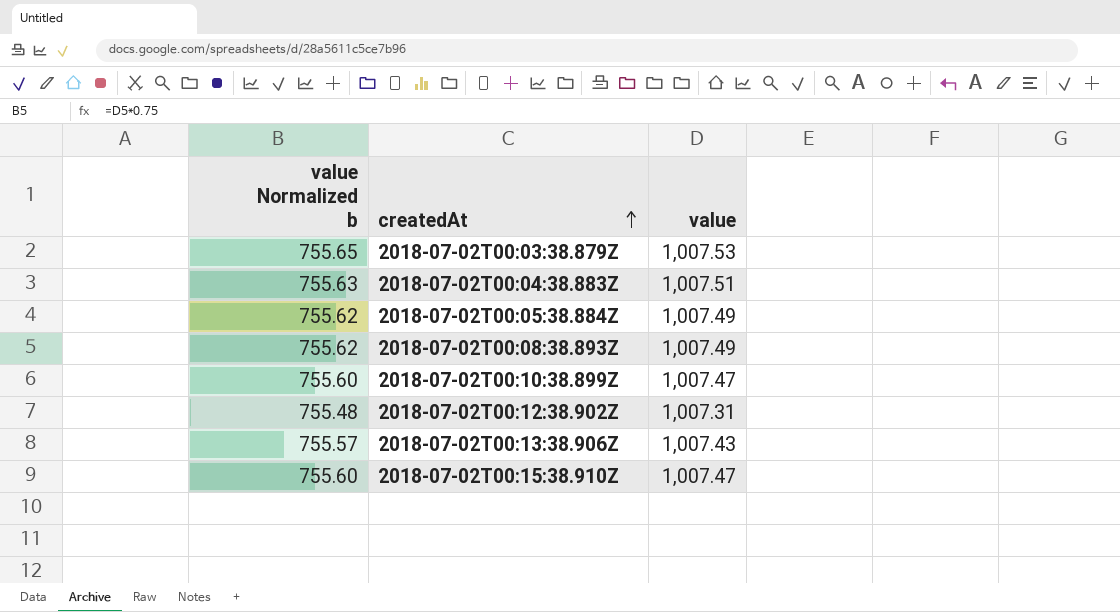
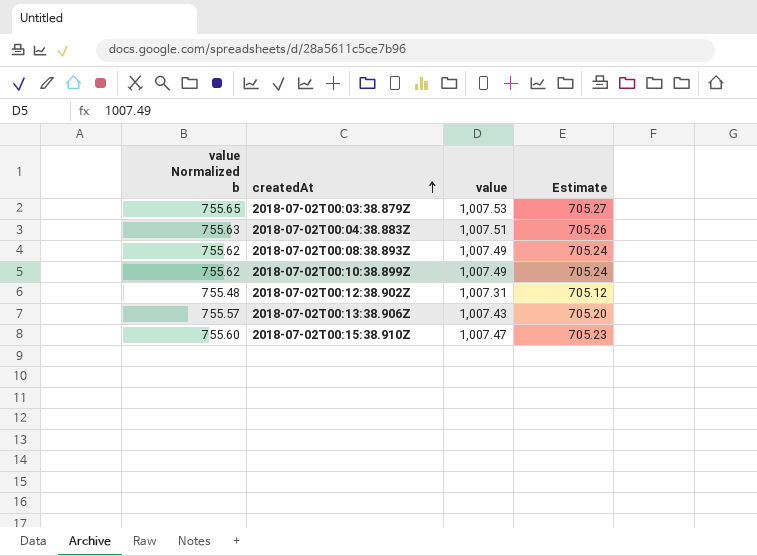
column Estimate | formula: none -> [value] * 0.7
row 2018-07-02T00:05:38.884Z: 755.62 | 1,007.49 -> none
2018-07-02T00:10:38.899Z | value Normalized b: 755.60 -> 755.62
2018-07-02T00:10:38.899Z | value: 1,007.47 -> 1,007.49

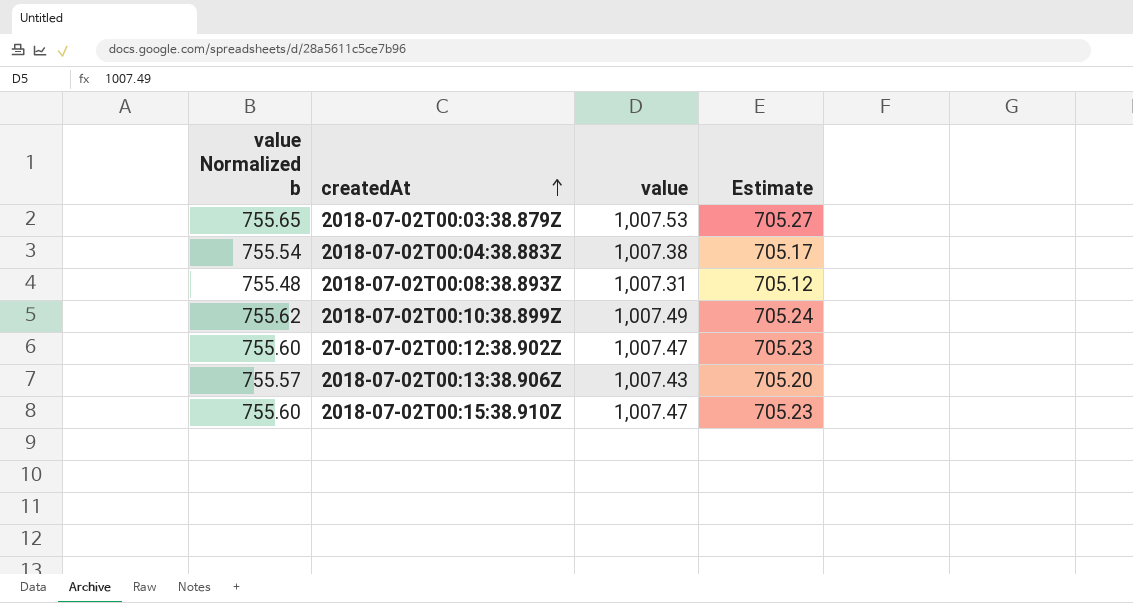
2018-07-02T00:04:38.883Z | value Normalized b: 755.63 -> 755.54
2018-07-02T00:04:38.883Z | value: 1,007.51 -> 1,007.38
2018-07-02T00:04:38.883Z | Estimate: 705.26 -> 705.17
2018-07-02T00:08:38.893Z | value Normalized b: 755.62 -> 755.48
2018-07-02T00:08:38.893Z | value: 1,007.49 -> 1,007.31
2018-07-02T00:08:38.893Z | Estimate: 705.24 -> 705.12
2018-07-02T00:12:38.902Z | value Normalized b: 755.48 -> 755.60
2018-07-02T00:12:38.902Z | value: 1,007.31 -> 1,007.47
2018-07-02T00:12:38.902Z | Estimate: 705.12 -> 705.23

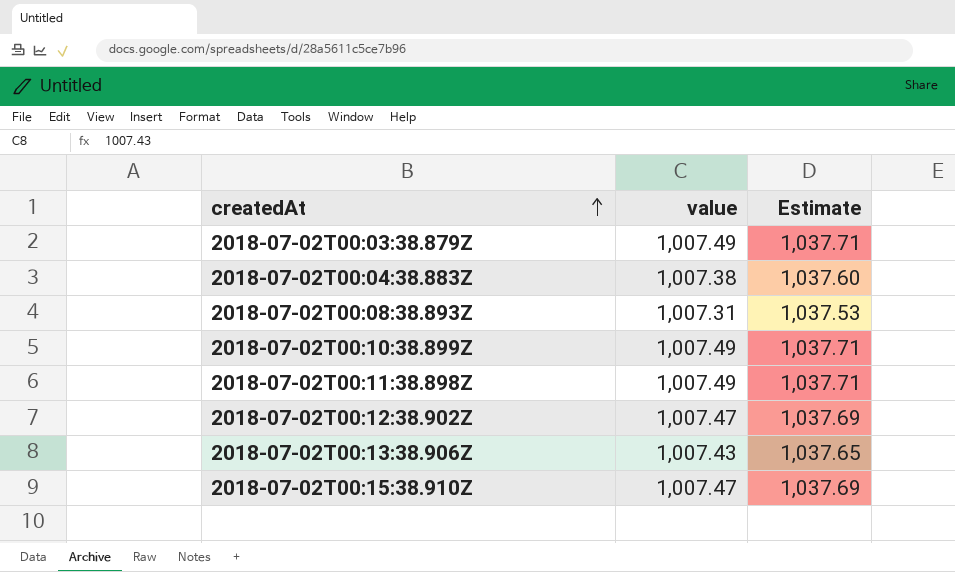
column value Normalized b | formula: [value] * 0.75 -> none
column Estimate | formula: [value] * 0.7 -> [value] * 1.03
2018-07-02T00:03:38.879Z | value: 1,007.53 -> 1,007.49
row 2018-07-02T00:11:38.898Z: none -> 1,007.49 | 1,037.71

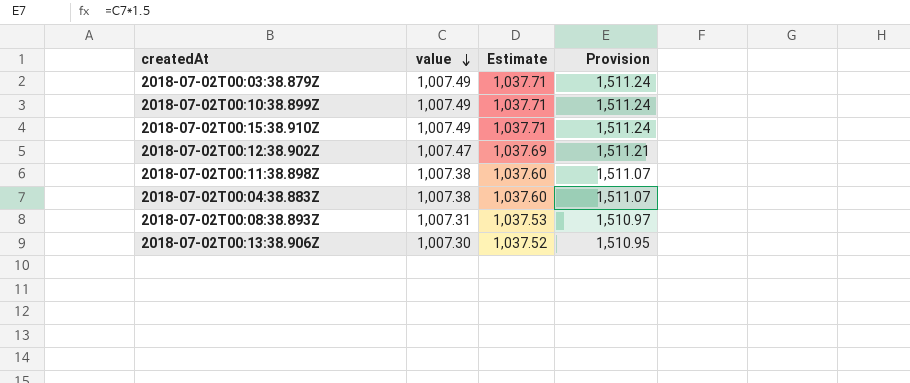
row order: createdAt ascending -> value descending
column Provision | formula: none -> [value] * 1.5
2018-07-02T00:15:38.910Z | value: 1,007.47 -> 1,007.49
2018-07-02T00:15:38.910Z | Estimate: 1,037.69 -> 1,037.71
2018-07-02T00:11:38.898Z | value: 1,007.49 -> 1,007.38
2018-07-02T00:11:38.898Z | Estimate: 1,037.71 -> 1,037.60
2018-07-02T00:13:38.906Z | value: 1,007.43 -> 1,007.30
2018-07-02T00:13:38.906Z | Estimate: 1,037.65 -> 1,037.52

